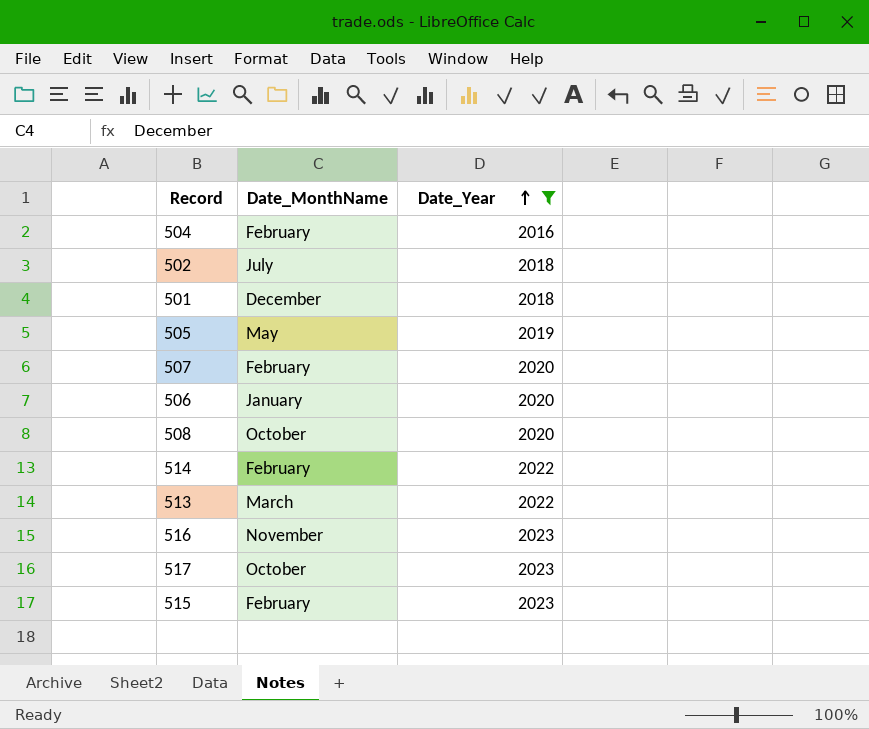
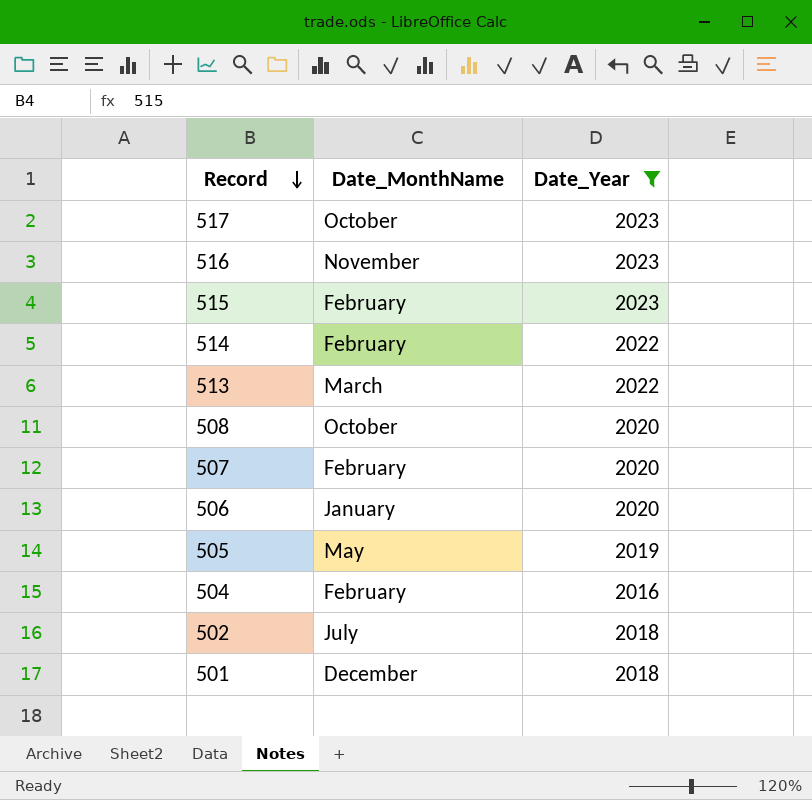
row order: Date_Year ascending -> Record descending

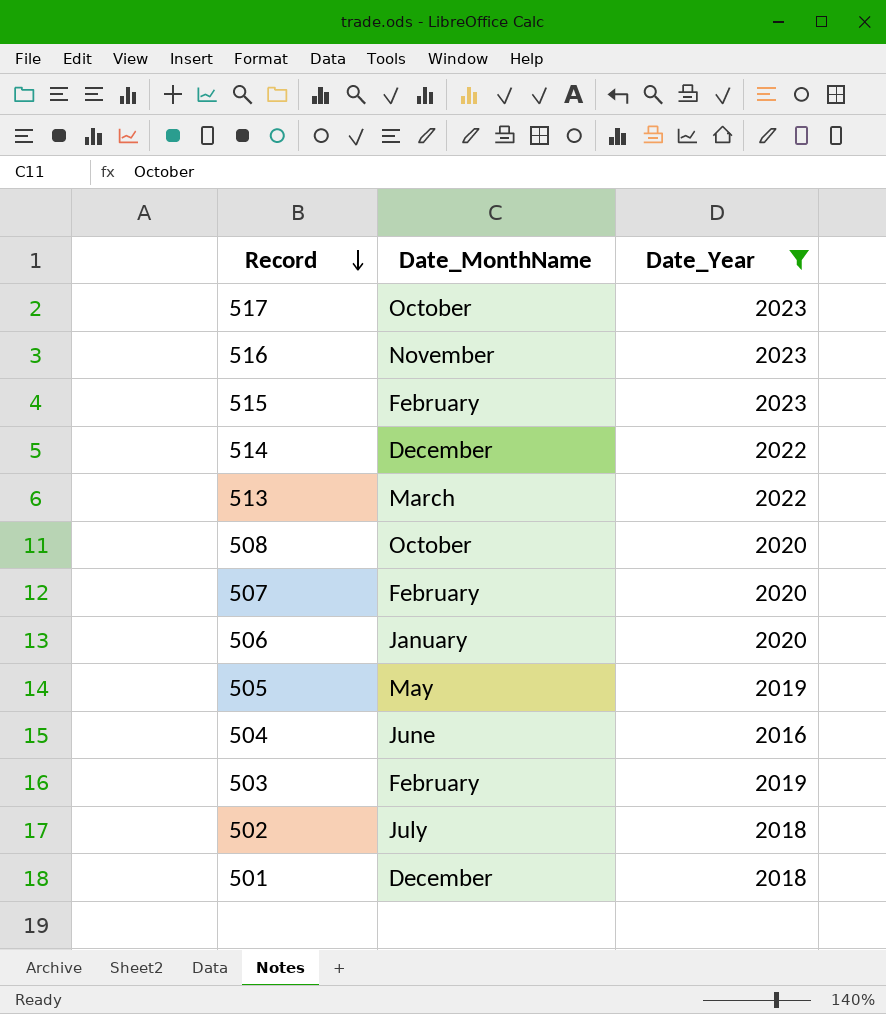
514 | Date_MonthName: February -> December
504 | Date_MonthName: February -> June
row 503: none -> February | 2019

